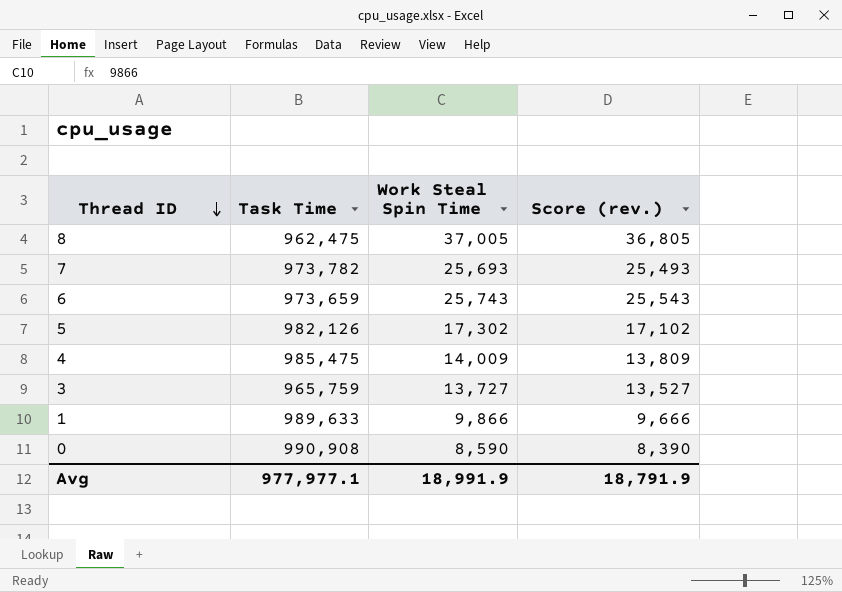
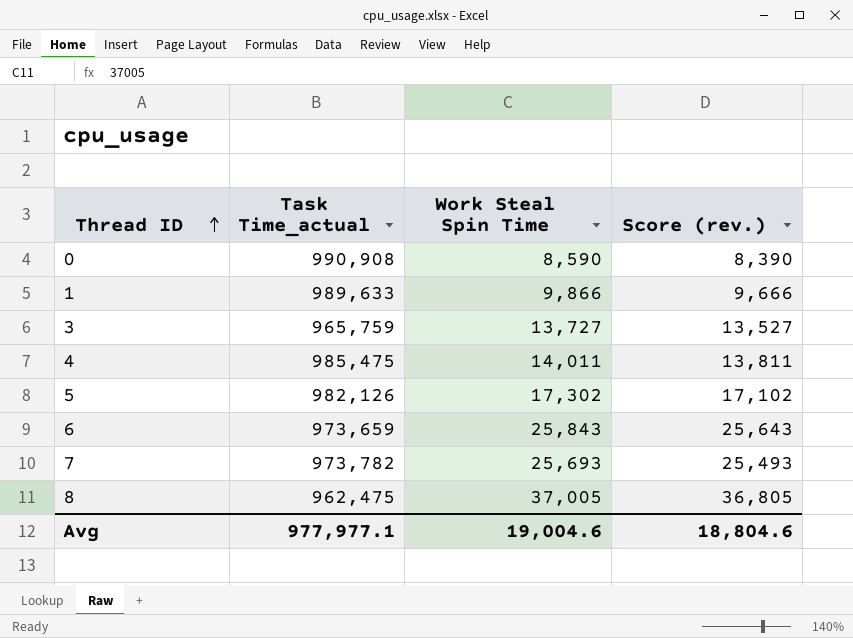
row order: Thread ID descending -> Thread ID ascending
column name: Task Time -> Task Time_actual
4 | Work Steal Spin Time: 14,009 -> 14,011
4 | Score (rev.): 13,809 -> 13,811
6 | Work Steal Spin Time: 25,743 -> 25,843
6 | Score (rev.): 25,543 -> 25,643
Avg | Work Steal Spin Time: 18,991.9 -> 19,004.6
Avg | Score (rev.): 18,791.9 -> 18,804.6

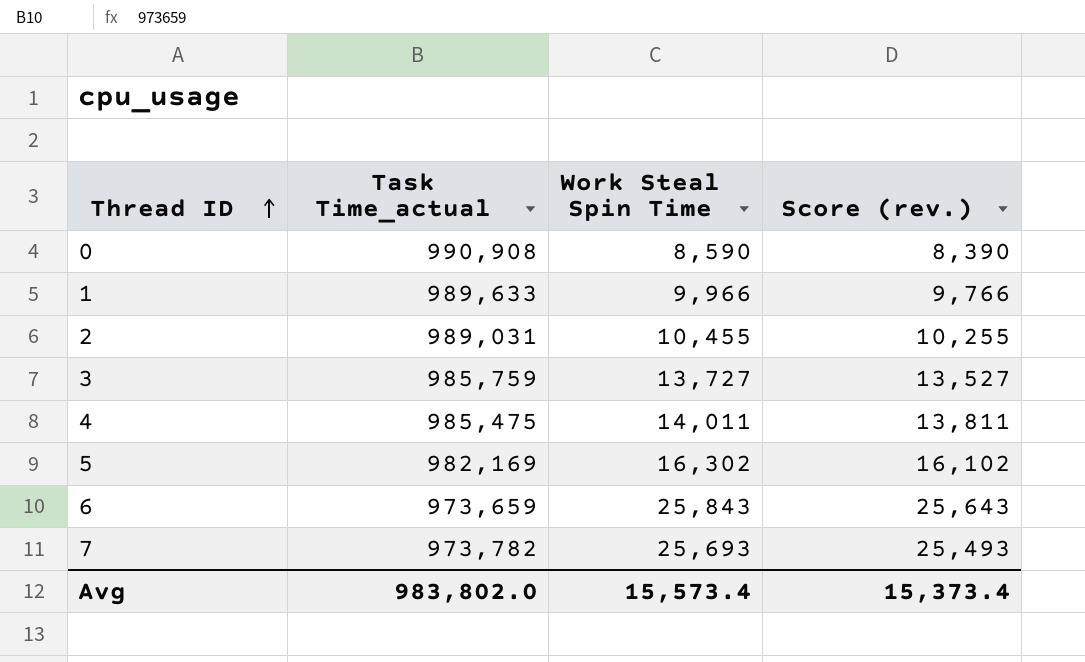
row 8: 962,475 | 37,005 | 36,805 -> none
1 | Work Steal Spin Time: 9,866 -> 9,966
1 | Score (rev.): 9,666 -> 9,766
row 2: none -> 989,031 | 10,455 | 10,255
3 | Task Time_actual: 965,759 -> 985,759
5 | Task Time_actual: 982,126 -> 982,169
5 | Work Steal Spin Time: 17,302 -> 16,302
5 | Score (rev.): 17,102 -> 16,102
Avg | Task Time_actual: 977,977.1 -> 983,802.0
Avg | Work Steal Spin Time: 19,004.6 -> 15,573.4
Avg | Score (rev.): 18,804.6 -> 15,373.4

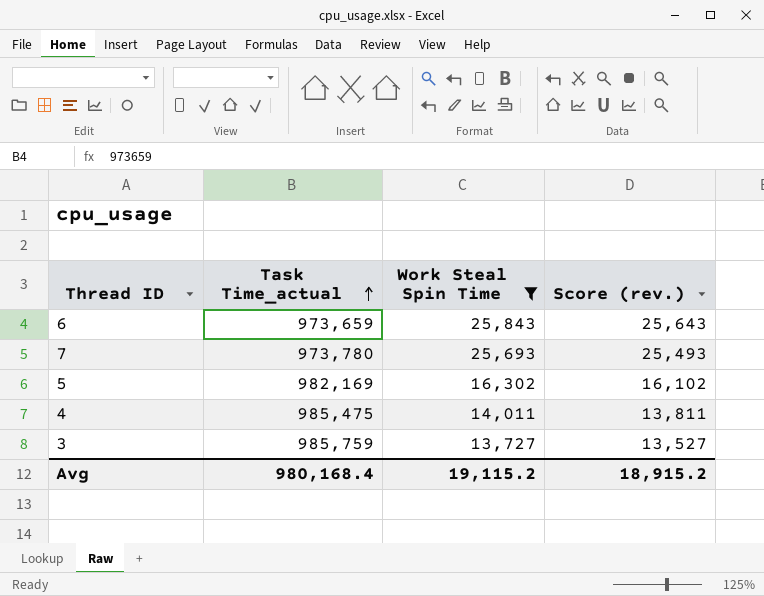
filter: none -> Work Steal Spin Time >= 13,727
row order: Thread ID ascending -> Task Time_actual ascending
7 | Task Time_actual: 973,782 -> 973,780
Avg | Task Time_actual: 983,802.0 -> 980,168.4
Avg | Work Steal Spin Time: 15,573.4 -> 19,115.2
Avg | Score (rev.): 15,373.4 -> 18,915.2

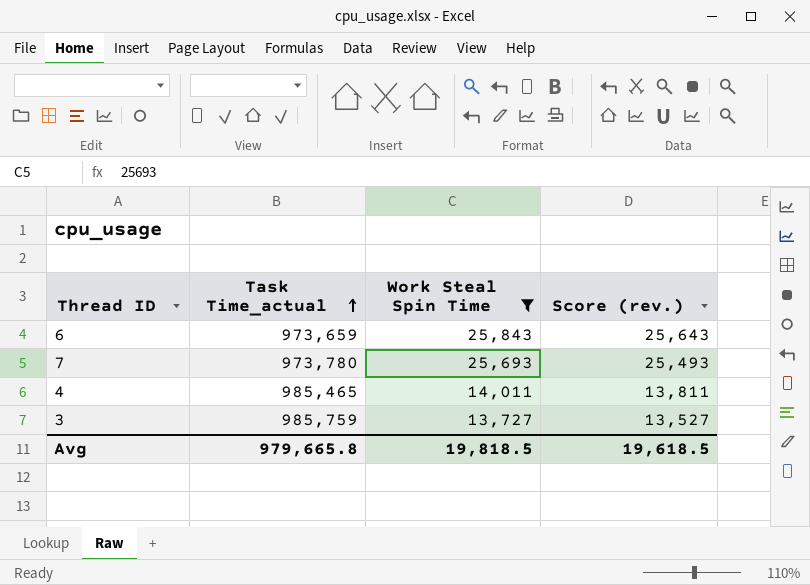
row 5: 982,169 | 16,302 | 16,102 -> none
4 | Task Time_actual: 985,475 -> 985,465
Avg | Task Time_actual: 980,168.4 -> 979,665.8
Avg | Work Steal Spin Time: 19,115.2 -> 19,818.5
Avg | Score (rev.): 18,915.2 -> 19,618.5

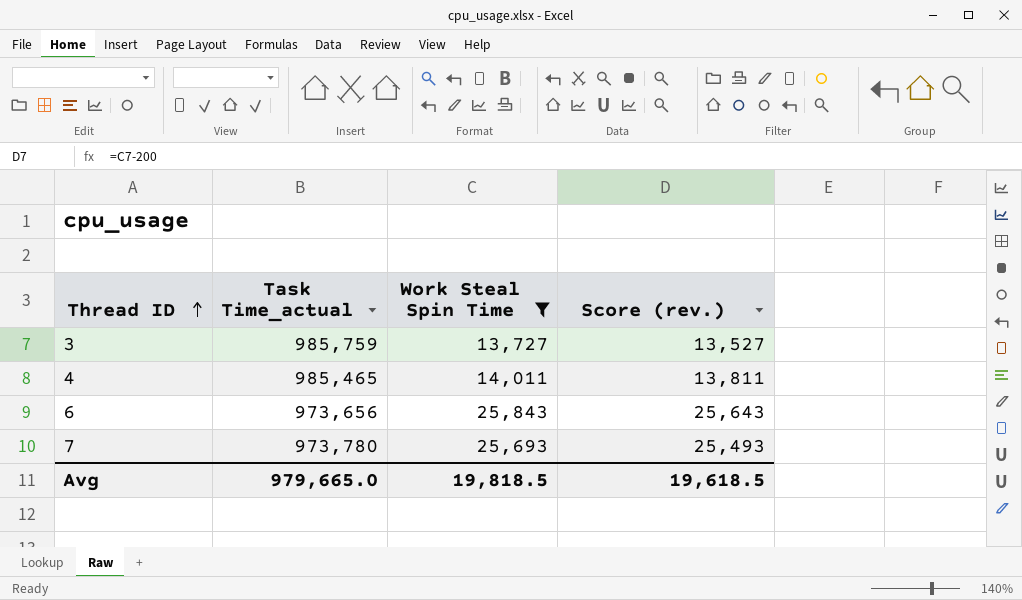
row order: Task Time_actual ascending -> Thread ID ascending
6 | Task Time_actual: 973,659 -> 973,656
Avg | Task Time_actual: 979,665.8 -> 979,665.0

